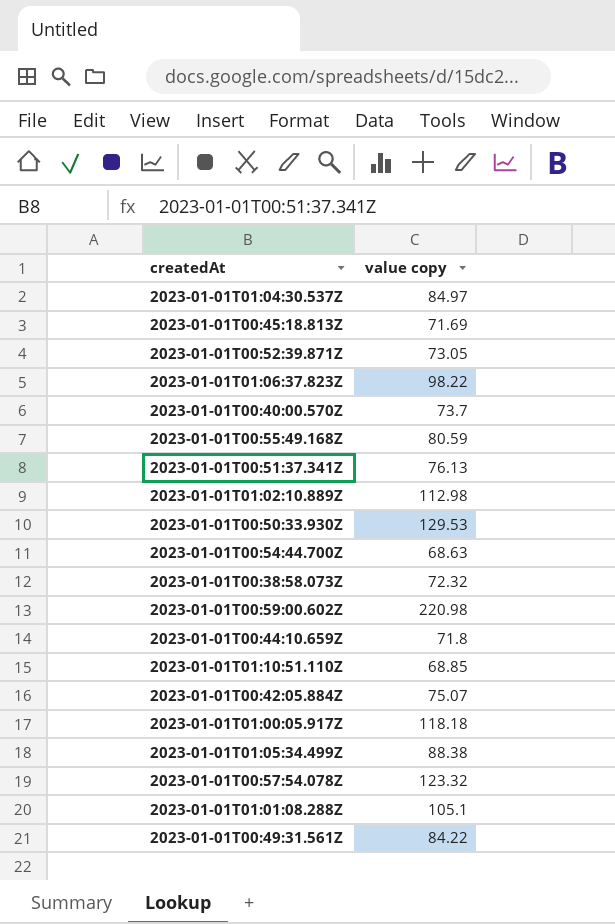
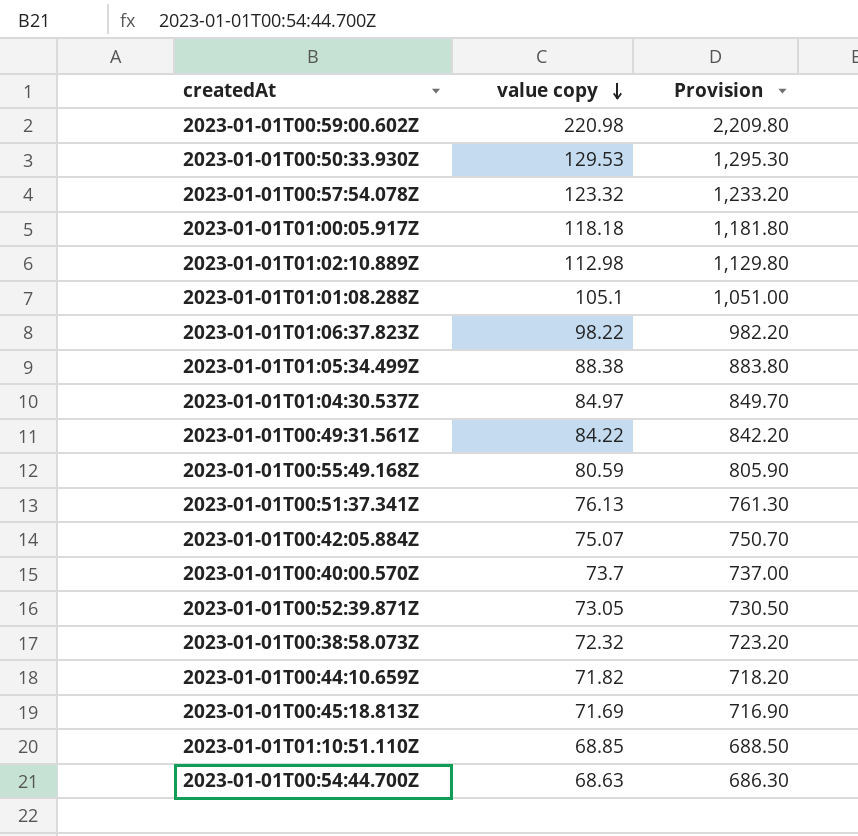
row order: none -> value copy descending
column Provision | formula: none -> [value copy] * 10
2023-01-01T00:44:10.659Z | value copy: 71.8 -> 71.82

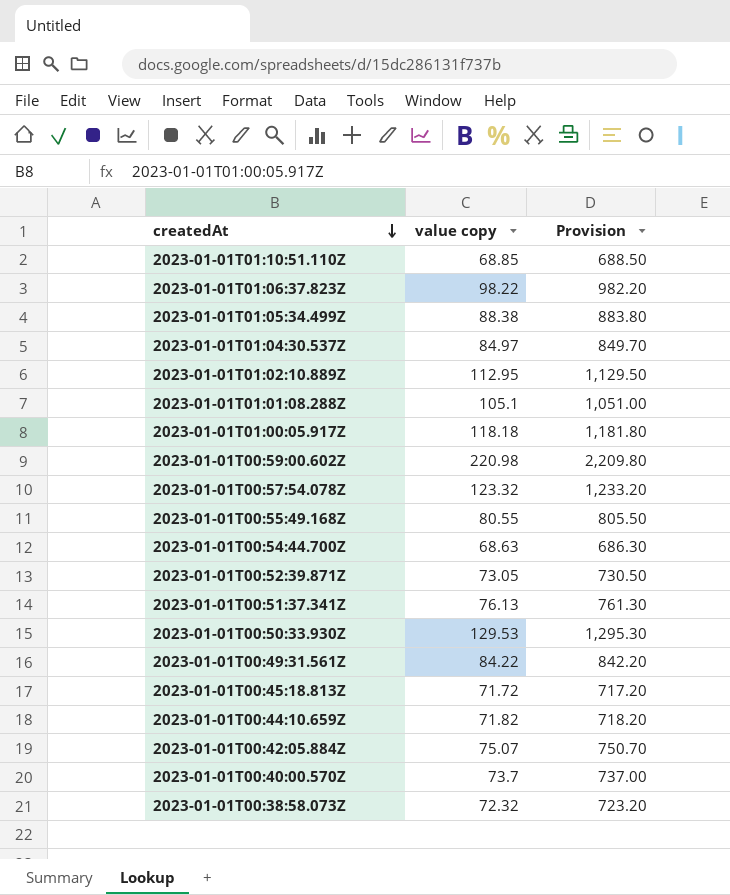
row order: value copy descending -> createdAt descending
2023-01-01T01:02:10.889Z | value copy: 112.98 -> 112.95
2023-01-01T01:02:10.889Z | Provision: 1,129.80 -> 1,129.50
2023-01-01T00:55:49.168Z | value copy: 80.59 -> 80.55
2023-01-01T00:55:49.168Z | Provision: 805.90 -> 805.50
2023-01-01T00:45:18.813Z | value copy: 71.69 -> 71.72
2023-01-01T00:45:18.813Z | Provision: 716.90 -> 717.20

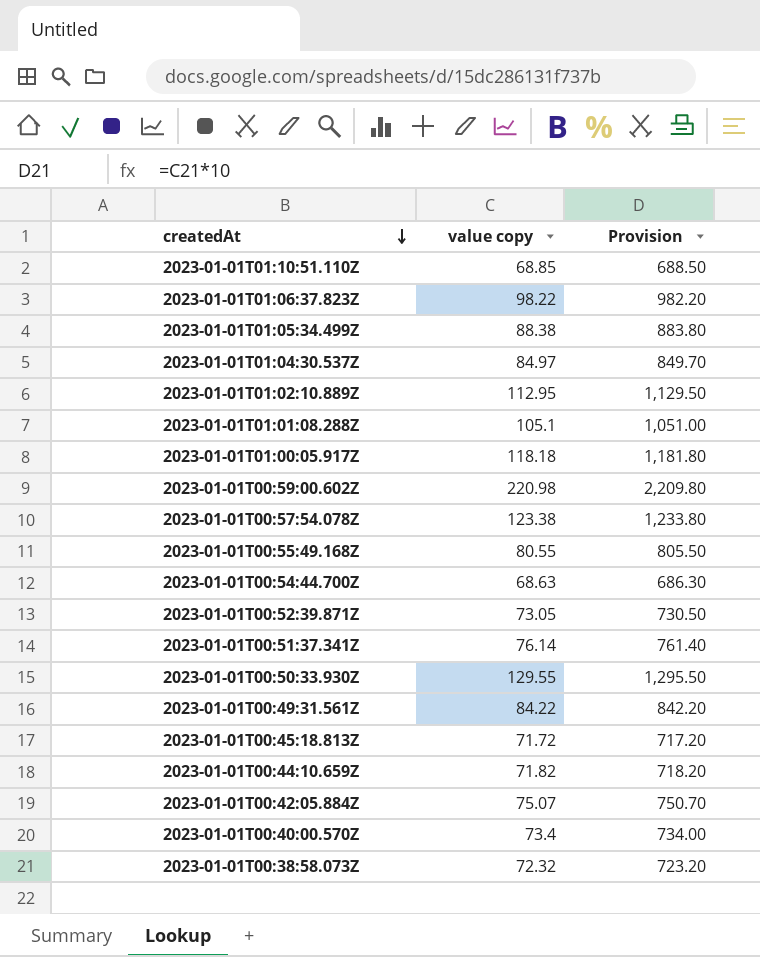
2023-01-01T00:57:54.078Z | value copy: 123.32 -> 123.38
2023-01-01T00:57:54.078Z | Provision: 1,233.20 -> 1,233.80
2023-01-01T00:51:37.341Z | value copy: 76.13 -> 76.14
2023-01-01T00:51:37.341Z | Provision: 761.30 -> 761.40
2023-01-01T00:50:33.930Z | value copy: 129.53 -> 129.55
2023-01-01T00:50:33.930Z | Provision: 1,295.30 -> 1,295.50
2023-01-01T00:40:00.570Z | value copy: 73.7 -> 73.4
2023-01-01T00:40:00.570Z | Provision: 737.00 -> 734.00

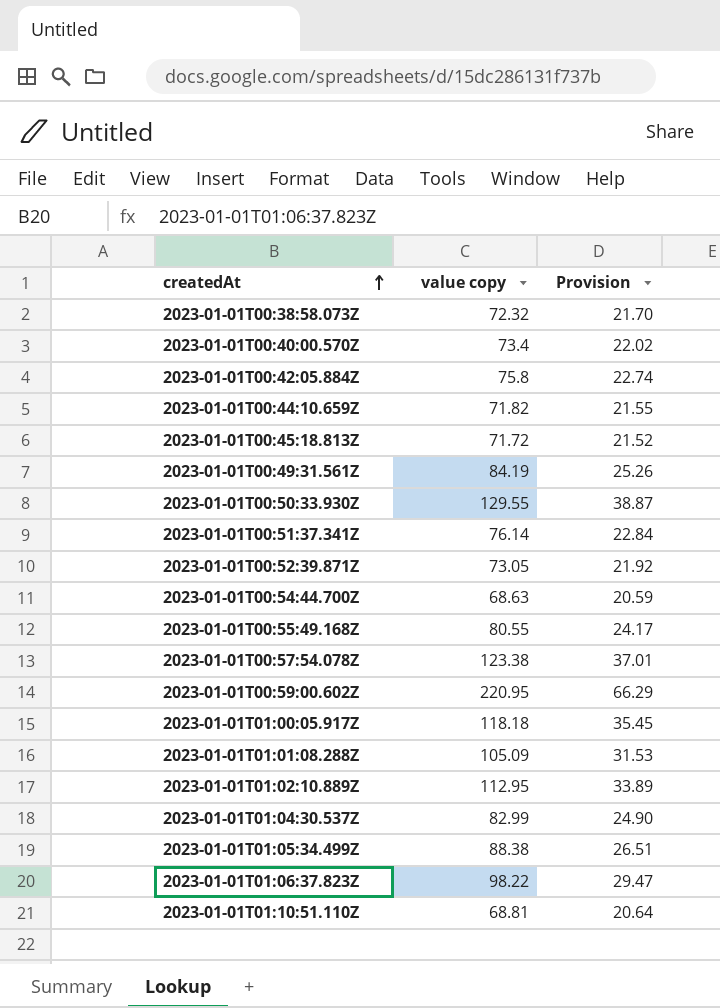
row order: createdAt descending -> createdAt ascending
column Provision | formula: [value copy] * 10 -> [value copy] * 0.3
2023-01-01T00:42:05.884Z | value copy: 75.07 -> 75.8
2023-01-01T00:49:31.561Z | value copy: 84.22 -> 84.19
2023-01-01T00:59:00.602Z | value copy: 220.98 -> 220.95
2023-01-01T01:01:08.288Z | value copy: 105.1 -> 105.09
2023-01-01T01:04:30.537Z | value copy: 84.97 -> 82.99
2023-01-01T01:10:51.110Z | value copy: 68.85 -> 68.81

